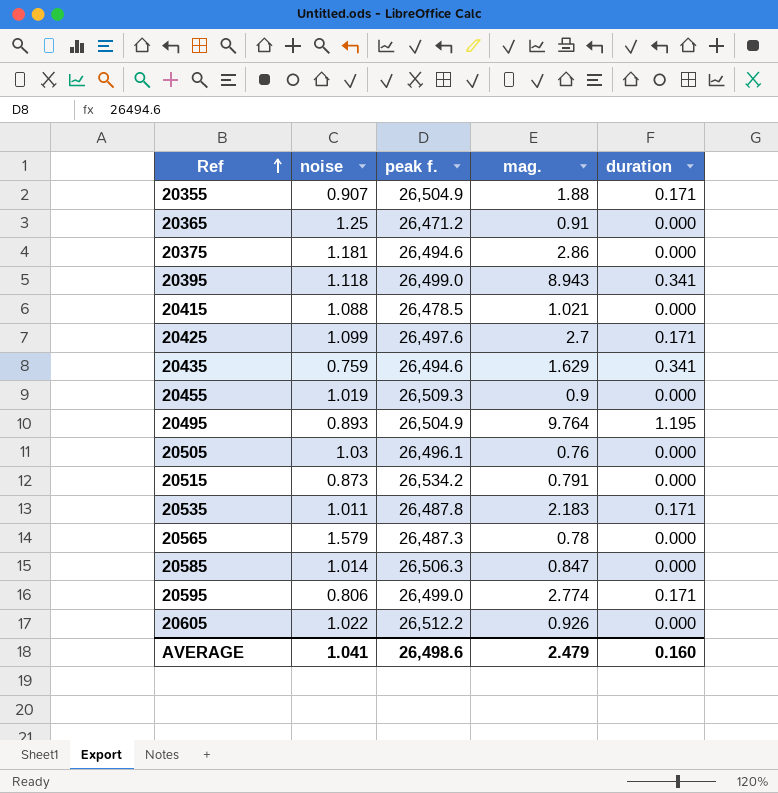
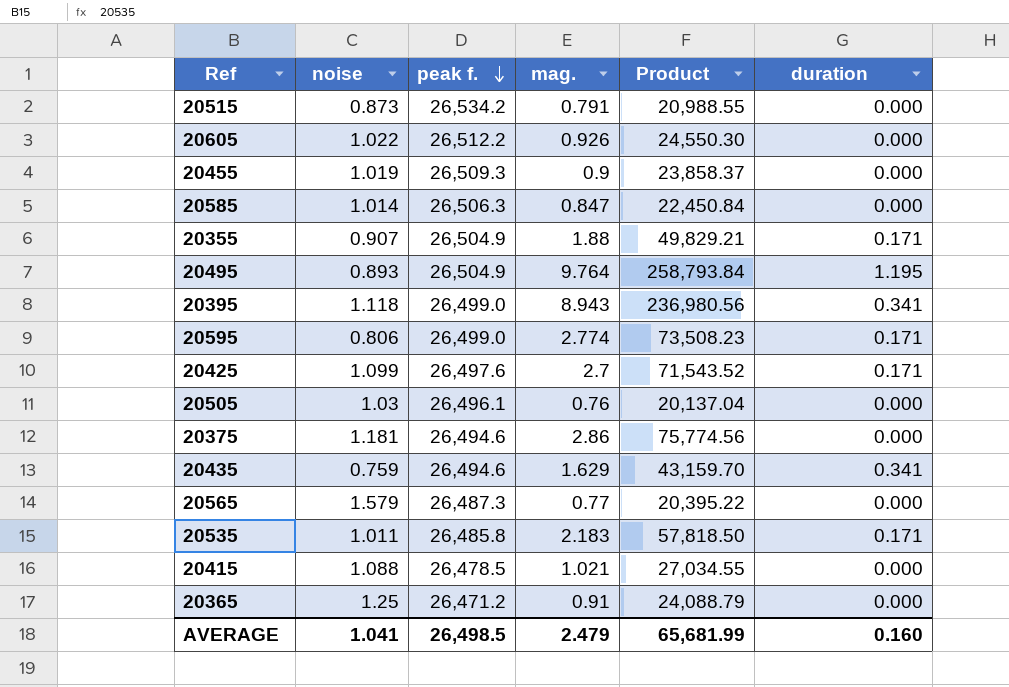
row order: Ref ascending -> peak f. descending
column Product | formula: none -> [peak f.] * [mag.]
20565 | mag.: 0.78 -> 0.77
20535 | peak f.: 26,487.8 -> 26,485.8
AVERAGE | peak f.: 26,498.6 -> 26,498.5

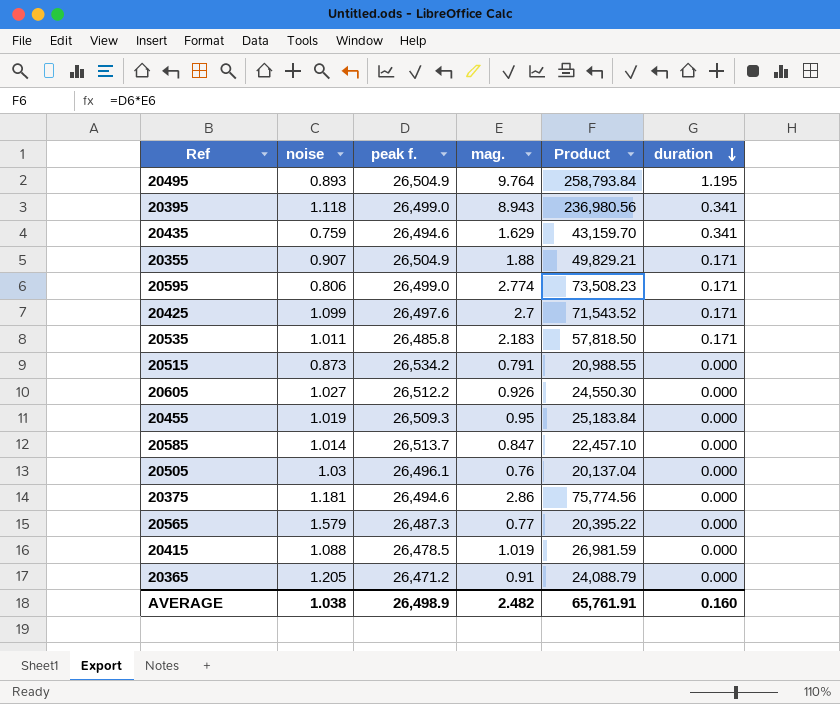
row order: peak f. descending -> duration descending
20605 | noise: 1.022 -> 1.027
20455 | mag.: 0.9 -> 0.95
20455 | Product: 23,858.37 -> 25,183.84
20585 | peak f.: 26,506.3 -> 26,513.7
20585 | Product: 22,450.84 -> 22,457.10
20415 | mag.: 1.021 -> 1.019
20415 | Product: 27,034.55 -> 26,981.59
20365 | noise: 1.25 -> 1.205
AVERAGE | noise: 1.041 -> 1.038
AVERAGE | peak f.: 26,498.5 -> 26,498.9
AVERAGE | mag.: 2.479 -> 2.482
AVERAGE | Product: 65,681.99 -> 65,761.91

